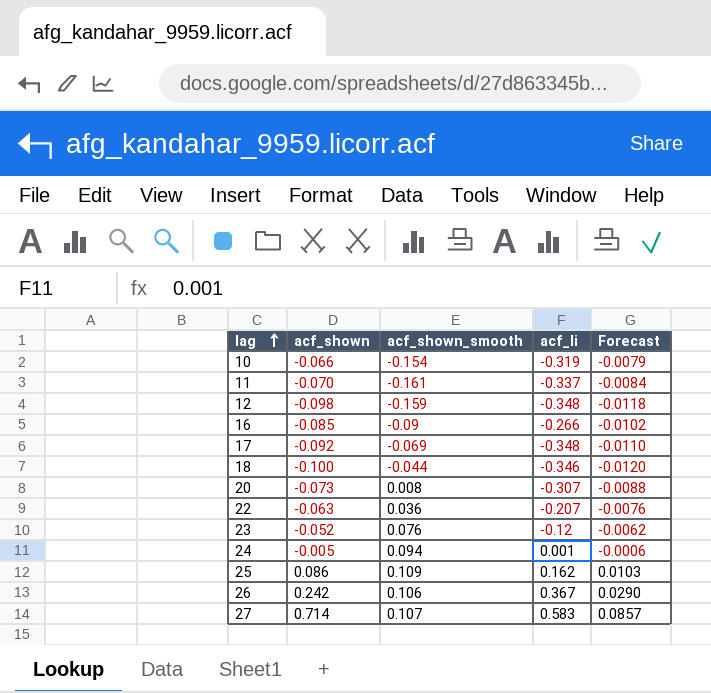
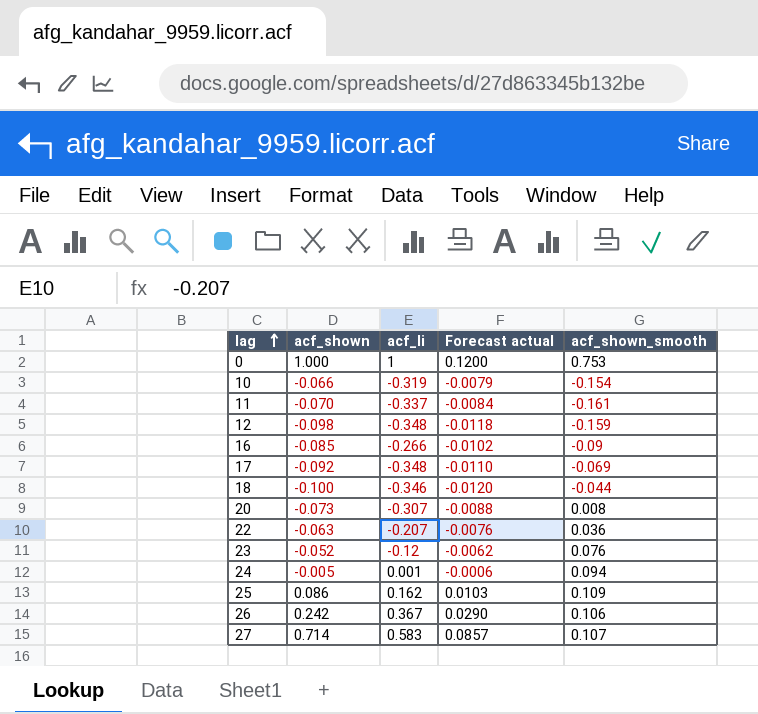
column name: Forecast -> Forecast actual
column acf_shown_smooth | position: 3 -> 5
row 0: none -> 1.000 | 1 | 0.1200 | 0.753

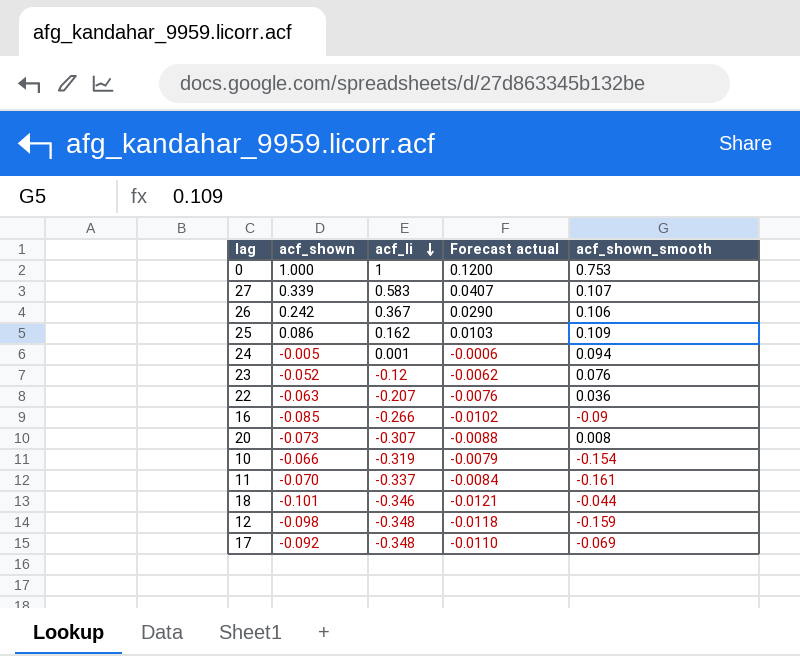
row order: lag ascending -> acf_li descending
27 | acf_shown: 0.714 -> 0.339
27 | Forecast actual: 0.0857 -> 0.0407
18 | acf_shown: -0.100 -> -0.101
18 | Forecast actual: -0.0120 -> -0.0121

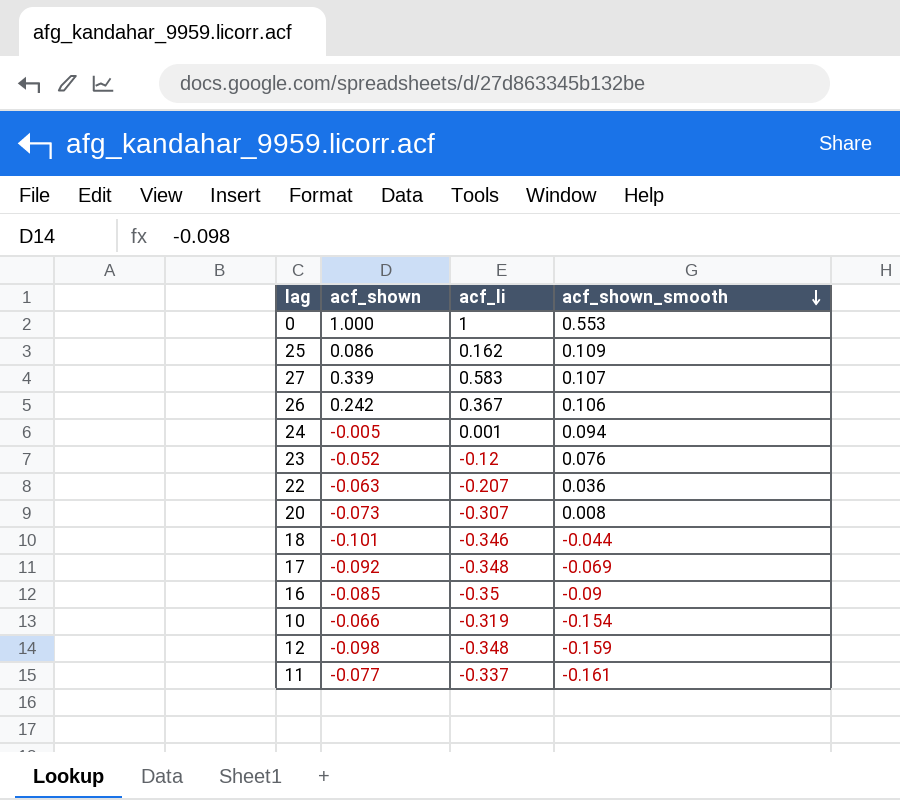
row order: acf_li descending -> acf_shown_smooth descending
column Forecast actual | formula: [acf_shown] * 0.12 -> none
0 | acf_shown_smooth: 0.753 -> 0.553
16 | acf_li: -0.266 -> -0.35
11 | acf_shown: -0.070 -> -0.077

